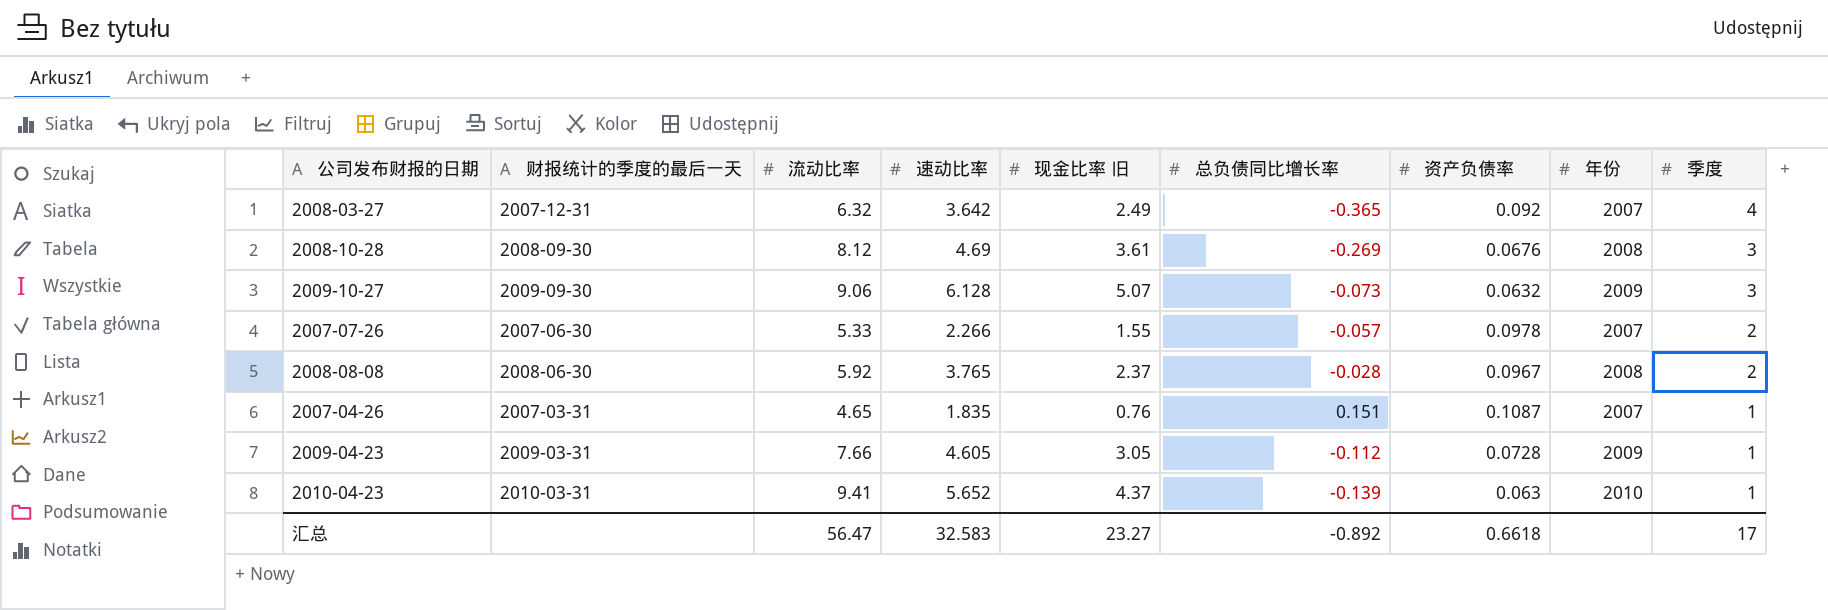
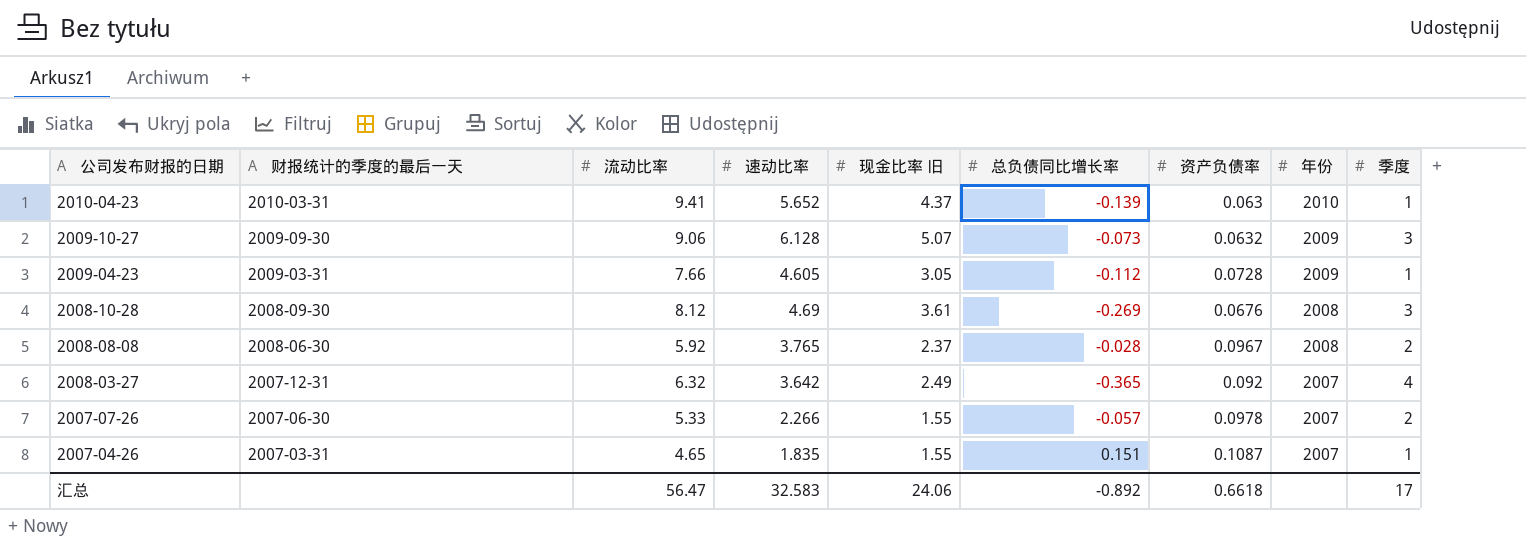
row order: 季度 descending -> 公司发布财报的日期 descending
2007-04-26 | 现金比率 旧: 0.76 -> 1.55
汇总 | 现金比率 旧: 23.27 -> 24.06

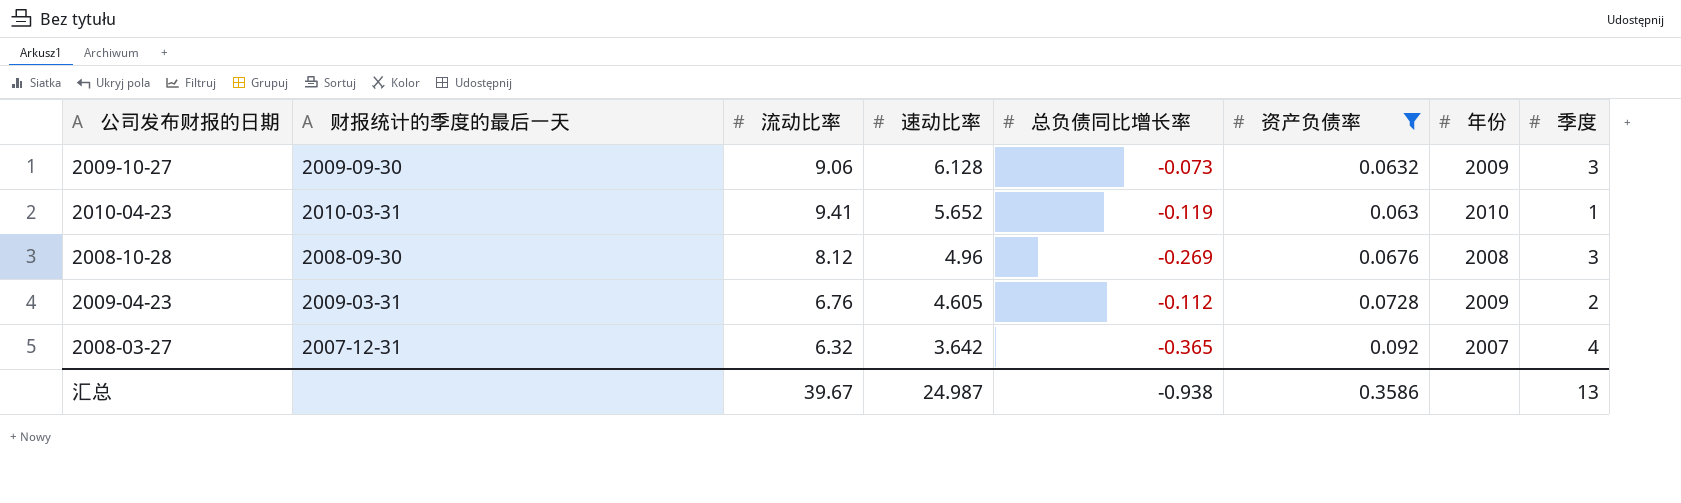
filter: none -> 资产负债率 <= 0.092
row order: 公司发布财报的日期 descending -> 速动比率 descending
column 现金比率 旧 | position: 5 -> none
2010-04-23 | 总负债同比增长率: -0.139 -> -0.119
2008-10-28 | 速动比率: 4.69 -> 4.96
2009-04-23 | 流动比率: 7.66 -> 6.76
2009-04-23 | 季度: 1 -> 2
汇总 | 流动比率: 56.47 -> 39.67
汇总 | 速动比率: 32.583 -> 24.987
汇总 | 总负债同比增长率: -0.892 -> -0.938
汇总 | 资产负债率: 0.6618 -> 0.3586
汇总 | 季度: 17 -> 13

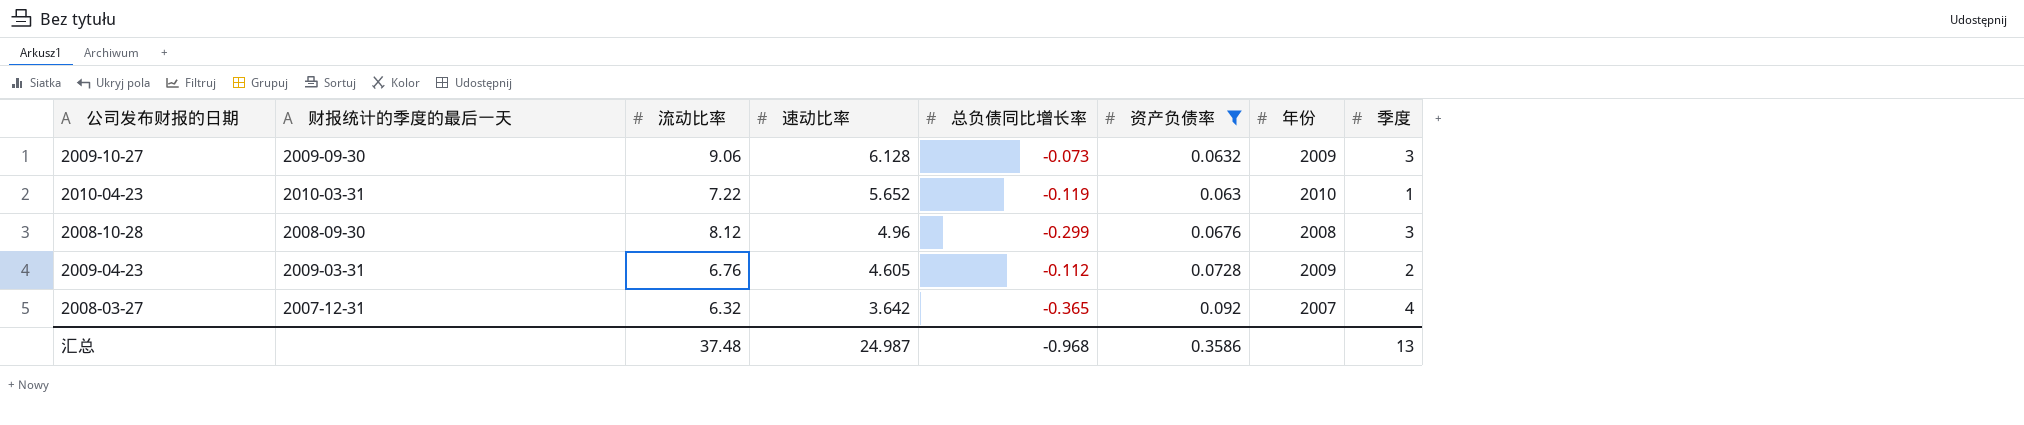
2010-04-23 | 流动比率: 9.41 -> 7.22
2008-10-28 | 总负债同比增长率: -0.269 -> -0.299
汇总 | 流动比率: 39.67 -> 37.48
汇总 | 总负债同比增长率: -0.938 -> -0.968

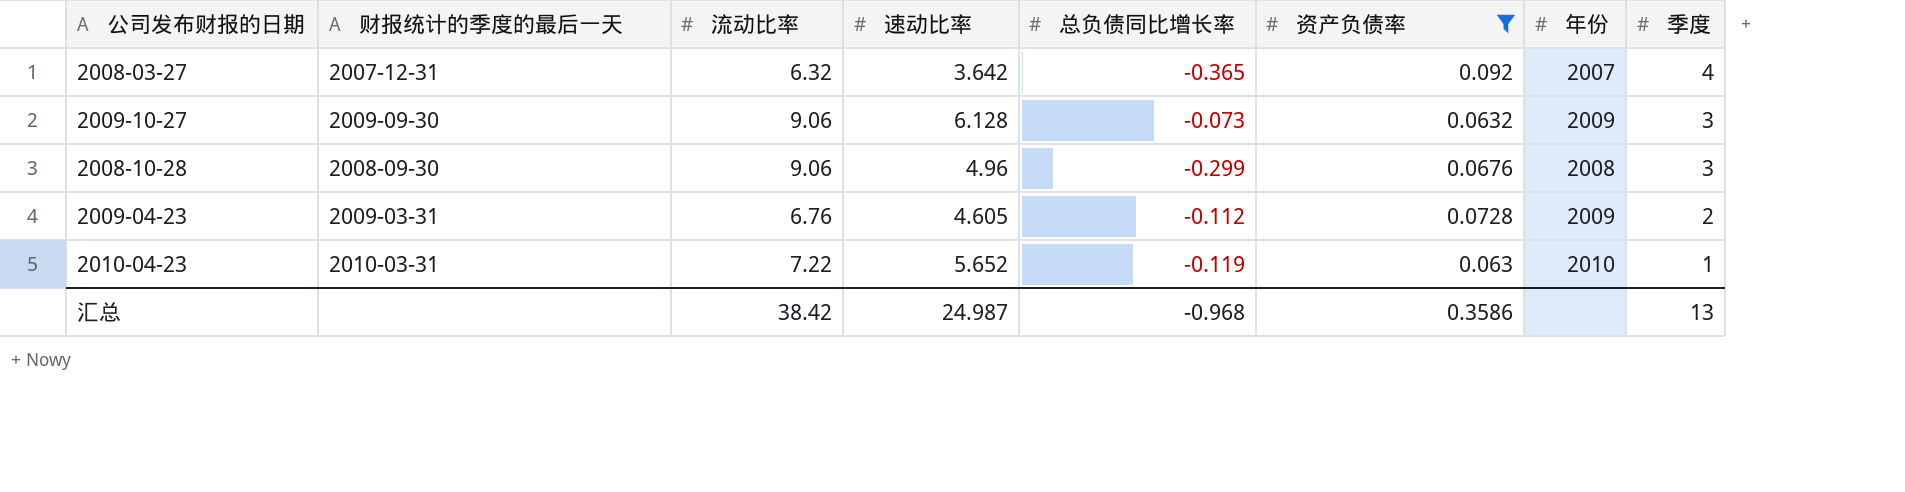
row order: 速动比率 descending -> 季度 descending
2008-10-28 | 流动比率: 8.12 -> 9.06
汇总 | 流动比率: 37.48 -> 38.42

